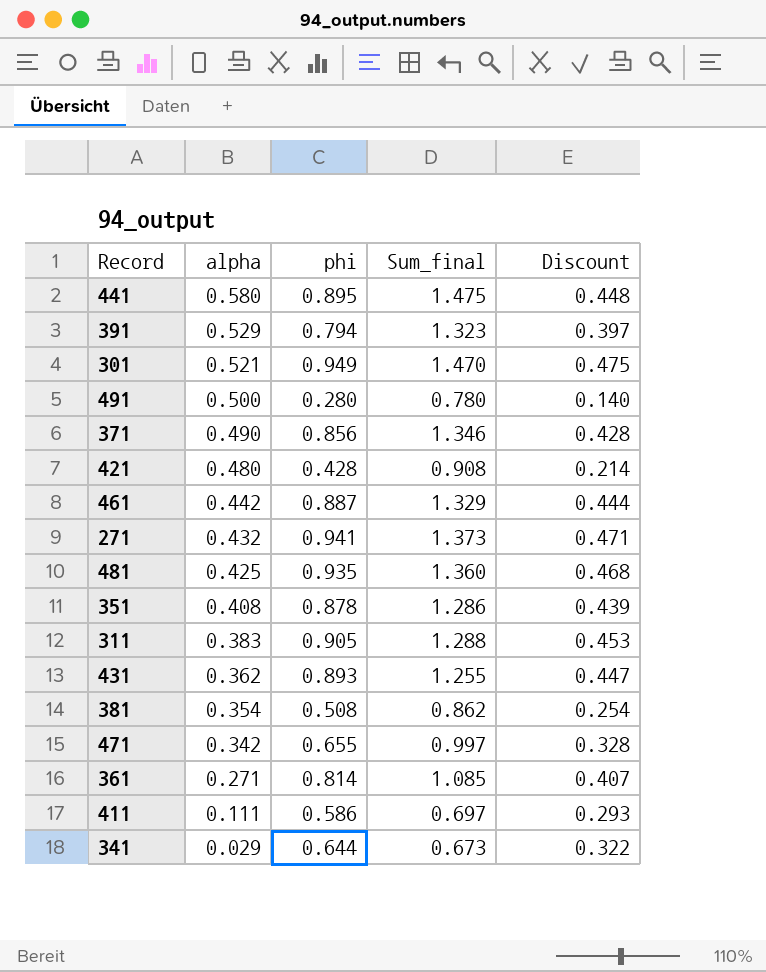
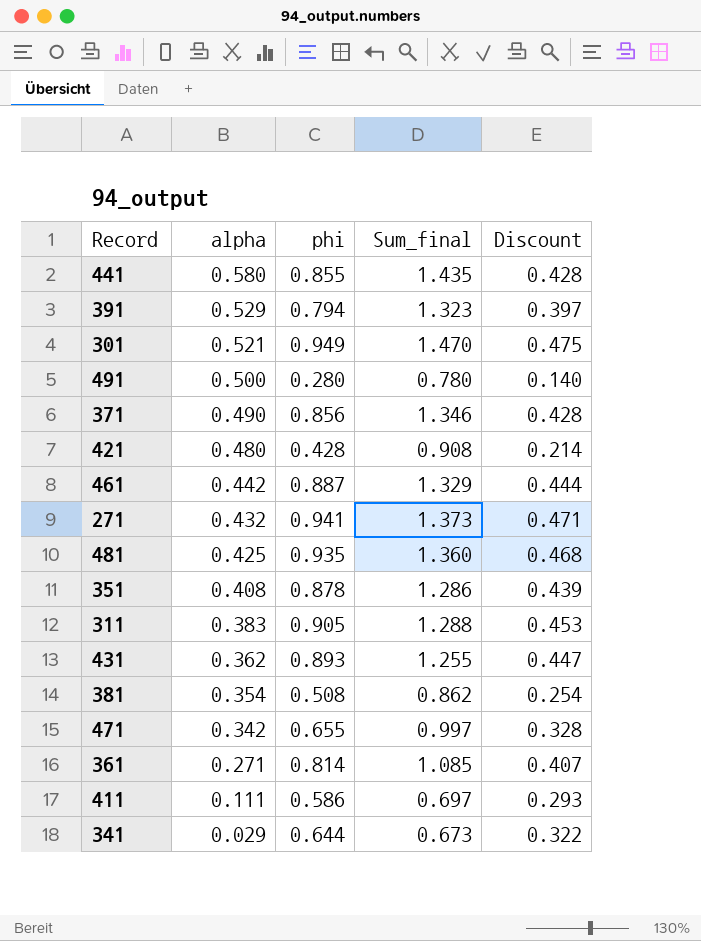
441 | phi: 0.895 -> 0.855
441 | Sum_final: 1.475 -> 1.435
441 | Discount: 0.448 -> 0.428

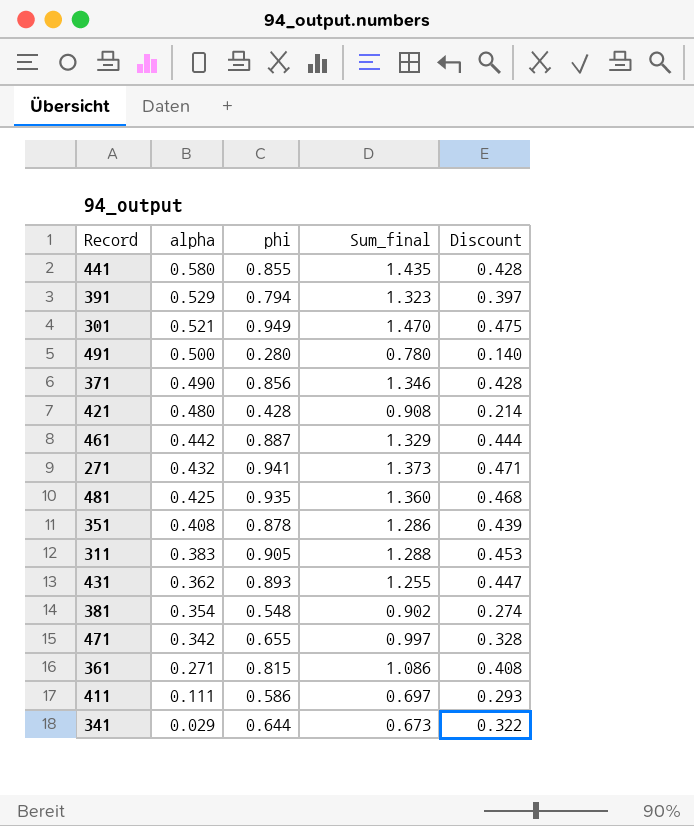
381 | phi: 0.508 -> 0.548
381 | Sum_final: 0.862 -> 0.902
381 | Discount: 0.254 -> 0.274
361 | phi: 0.814 -> 0.815
361 | Sum_final: 1.085 -> 1.086
361 | Discount: 0.407 -> 0.408

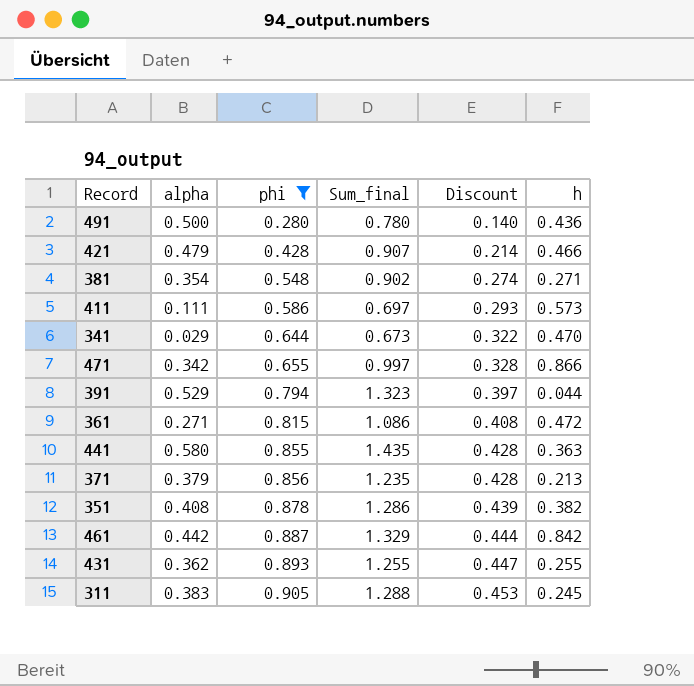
filter: none -> phi <= 0.905
row order: alpha descending -> phi ascending
column h | position: none -> 6
421 | alpha: 0.480 -> 0.479
421 | Sum_final: 0.908 -> 0.907
371 | alpha: 0.490 -> 0.379
371 | Sum_final: 1.346 -> 1.235

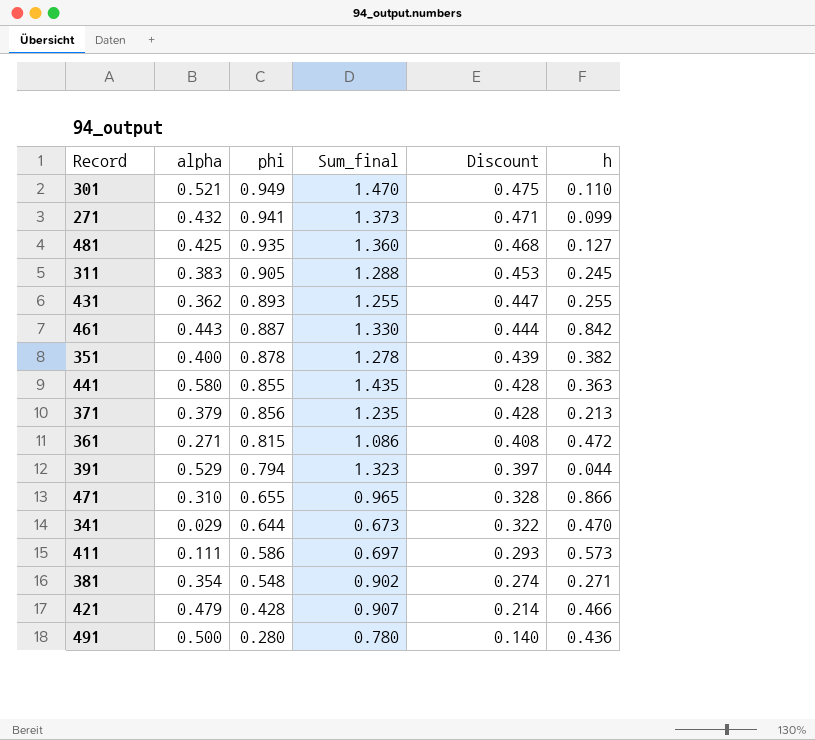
filter: phi <= 0.905 -> none
row order: phi ascending -> Discount descending
461 | alpha: 0.442 -> 0.443
461 | Sum_final: 1.329 -> 1.330
351 | alpha: 0.408 -> 0.400
351 | Sum_final: 1.286 -> 1.278
471 | alpha: 0.342 -> 0.310
471 | Sum_final: 0.997 -> 0.965

